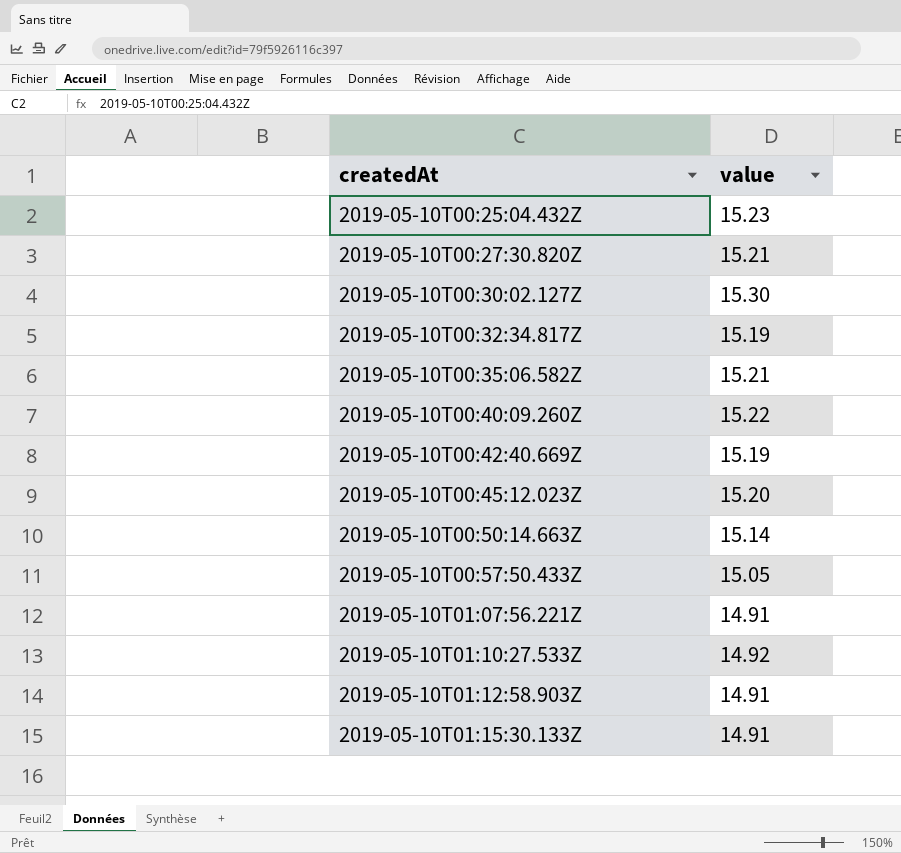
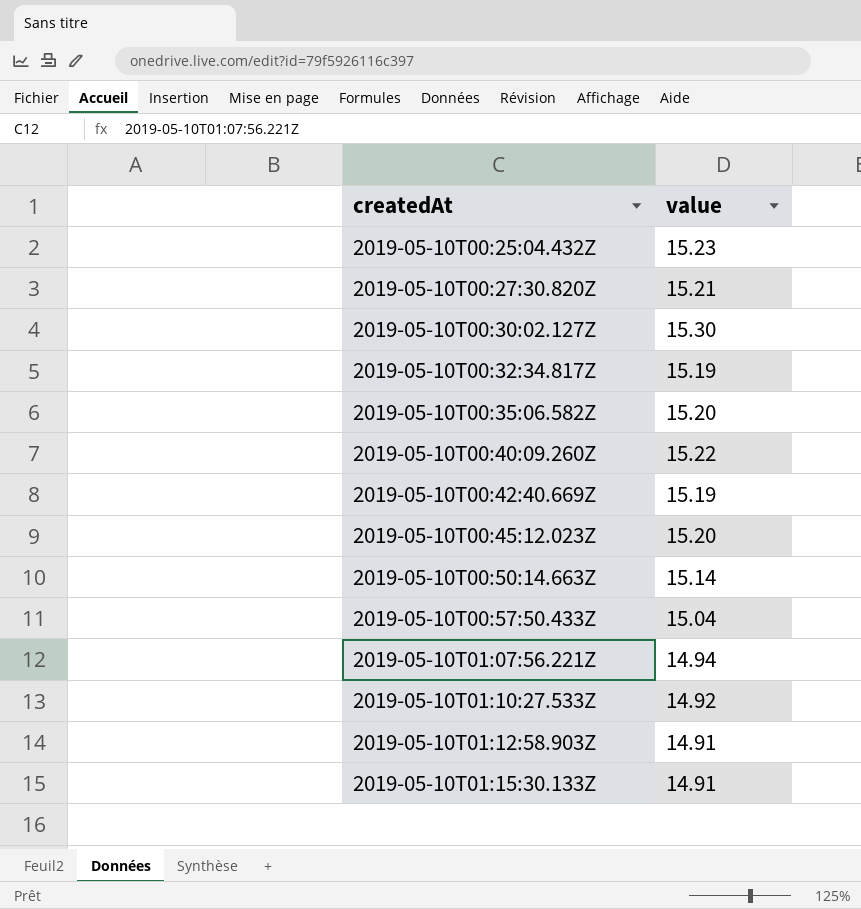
2019-05-10T00:35:06.582Z | value: 15.21 -> 15.20
2019-05-10T00:57:50.433Z | value: 15.05 -> 15.04
2019-05-10T01:07:56.221Z | value: 14.91 -> 14.94

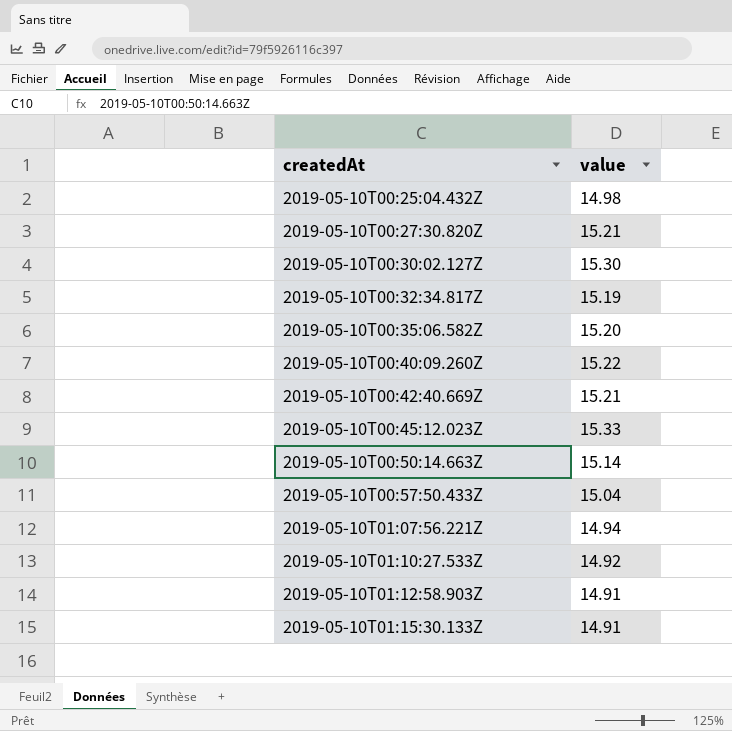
2019-05-10T00:25:04.432Z | value: 15.23 -> 14.98
2019-05-10T00:42:40.669Z | value: 15.19 -> 15.21
2019-05-10T00:45:12.023Z | value: 15.20 -> 15.33

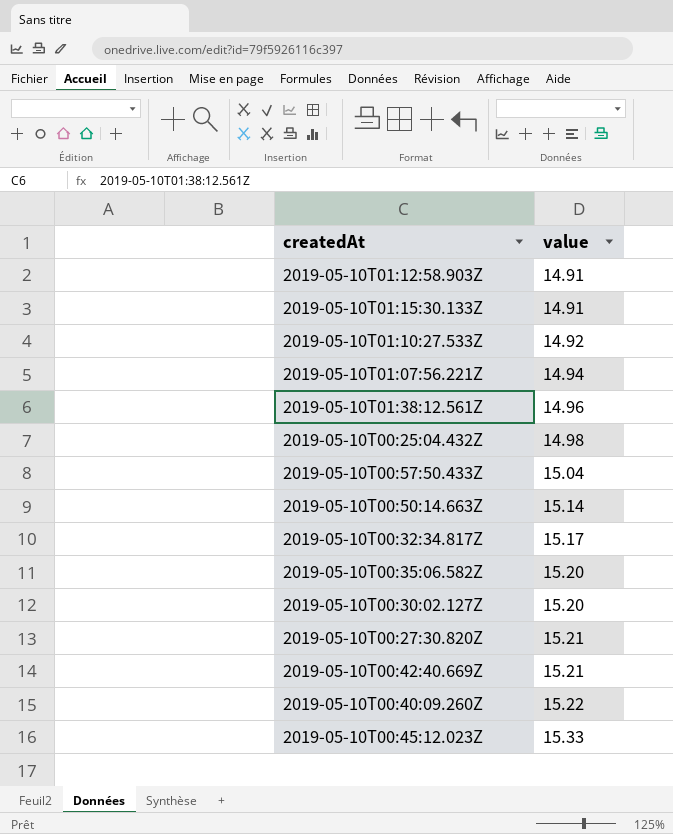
row order: createdAt ascending -> value ascending
row 2019-05-10T01:38:12.561Z: none -> 14.96
2019-05-10T00:32:34.817Z | value: 15.19 -> 15.17
2019-05-10T00:30:02.127Z | value: 15.30 -> 15.20

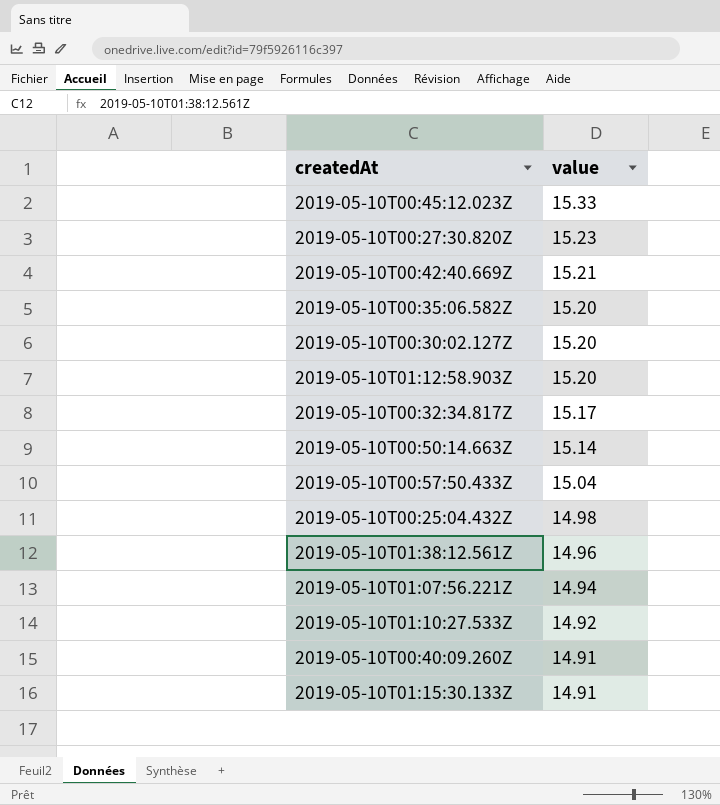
row order: value ascending -> value descending
2019-05-10T00:27:30.820Z | value: 15.21 -> 15.23
2019-05-10T01:12:58.903Z | value: 14.91 -> 15.20
2019-05-10T00:40:09.260Z | value: 15.22 -> 14.91

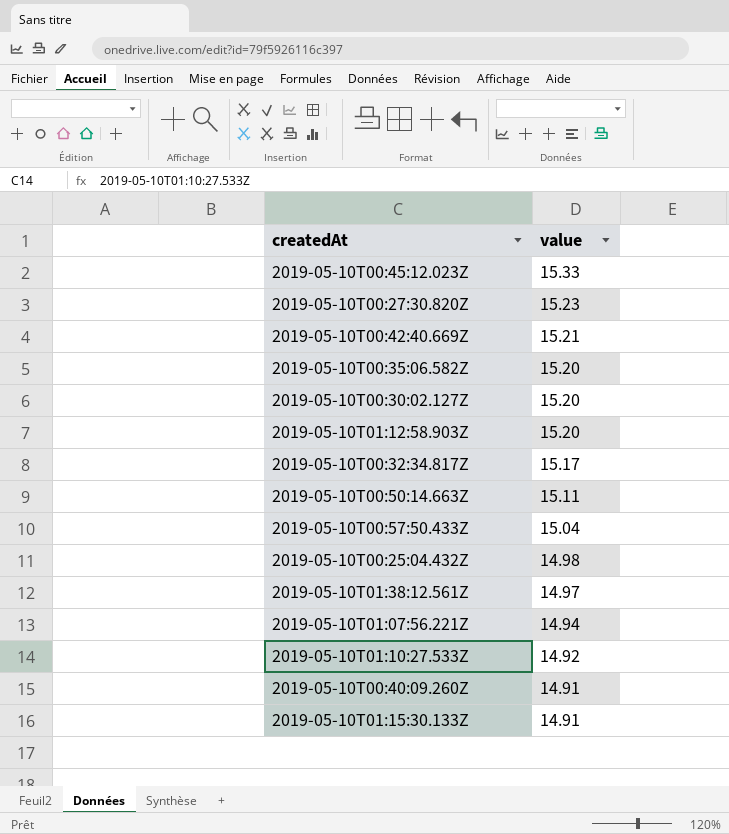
2019-05-10T00:50:14.663Z | value: 15.14 -> 15.11
2019-05-10T01:38:12.561Z | value: 14.96 -> 14.97

